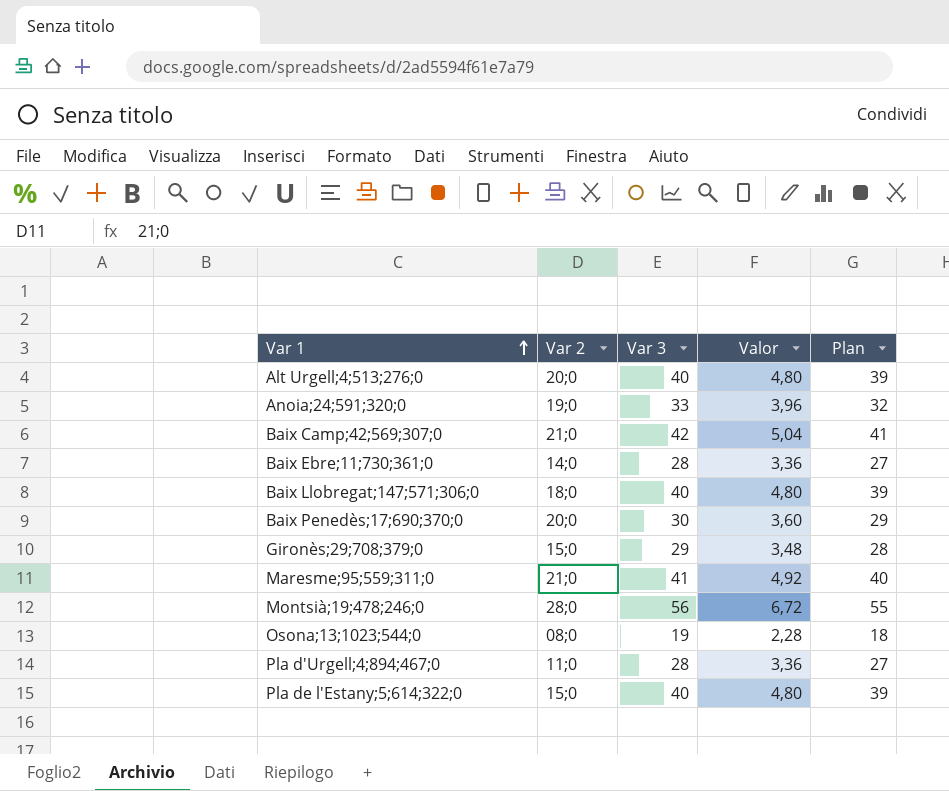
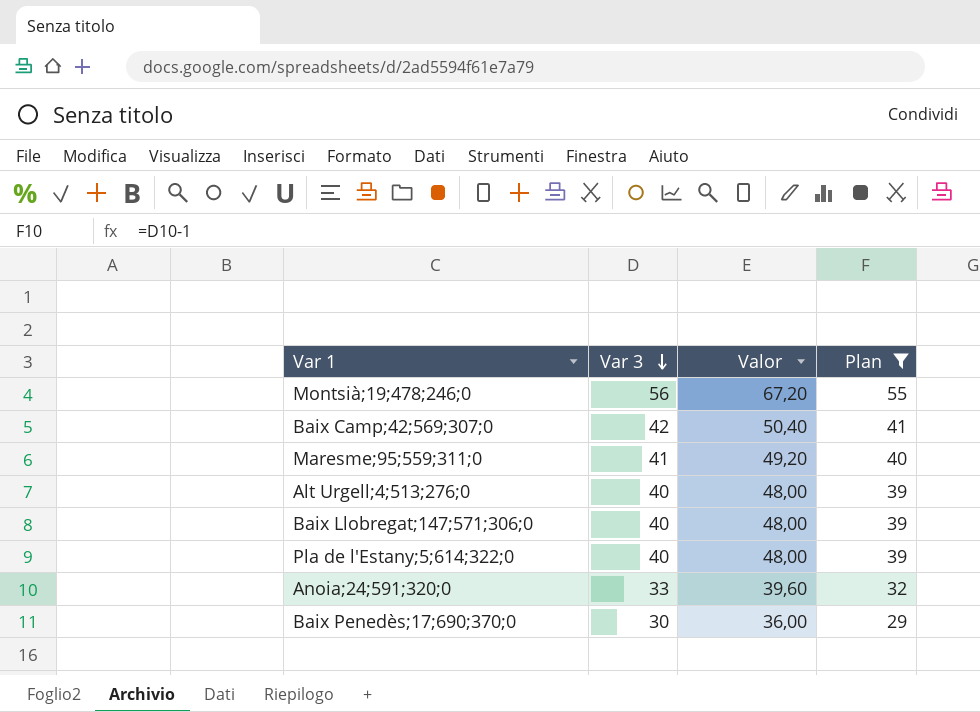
filter: none -> Plan >= 29
row order: Var 1 ascending -> Var 3 descending
column Var 2 | position: 2 -> none
column Valor | formula: [Var 3] * 0,12 -> [Var 3] * 1,2

